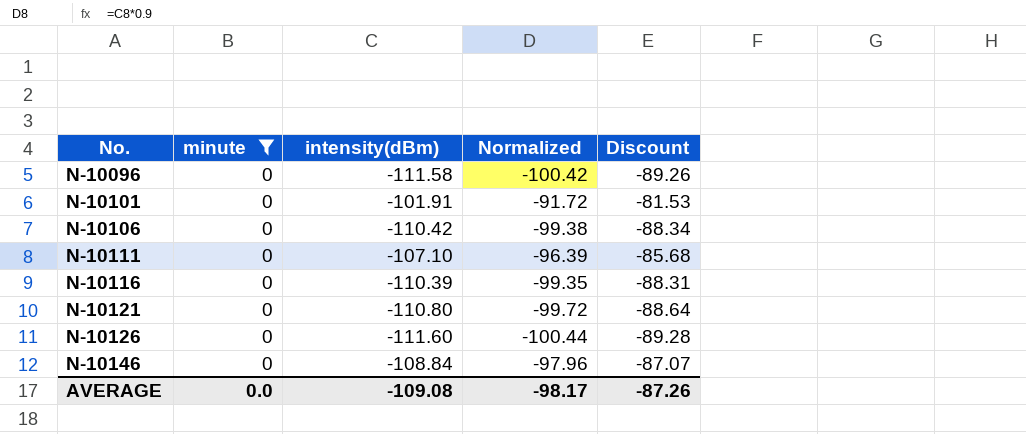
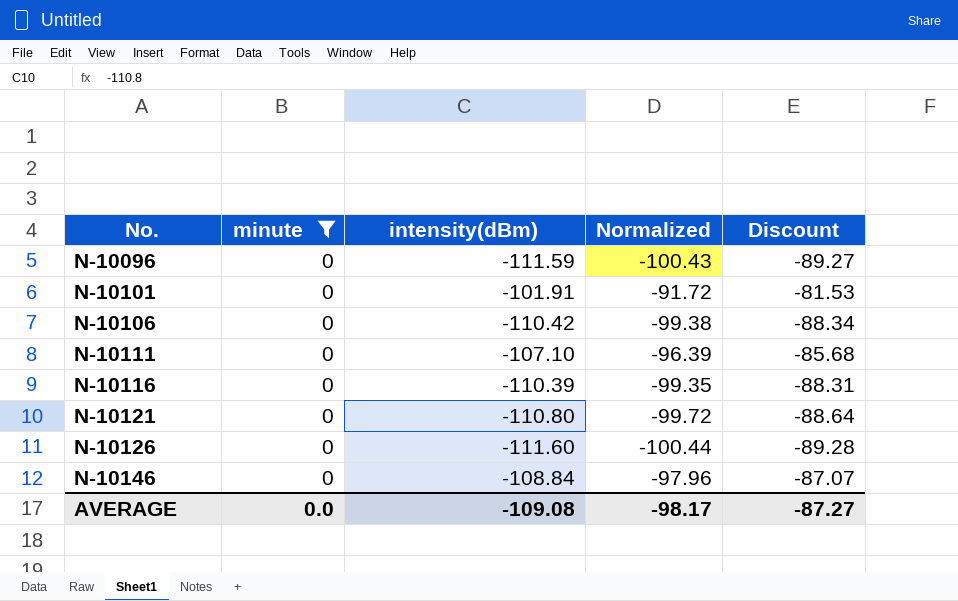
N-10096 | intensity(dBm): -111.58 -> -111.59
N-10096 | Normalized: -100.42 -> -100.43
N-10096 | Discount: -89.26 -> -89.27
AVERAGE | Discount: -87.26 -> -87.27

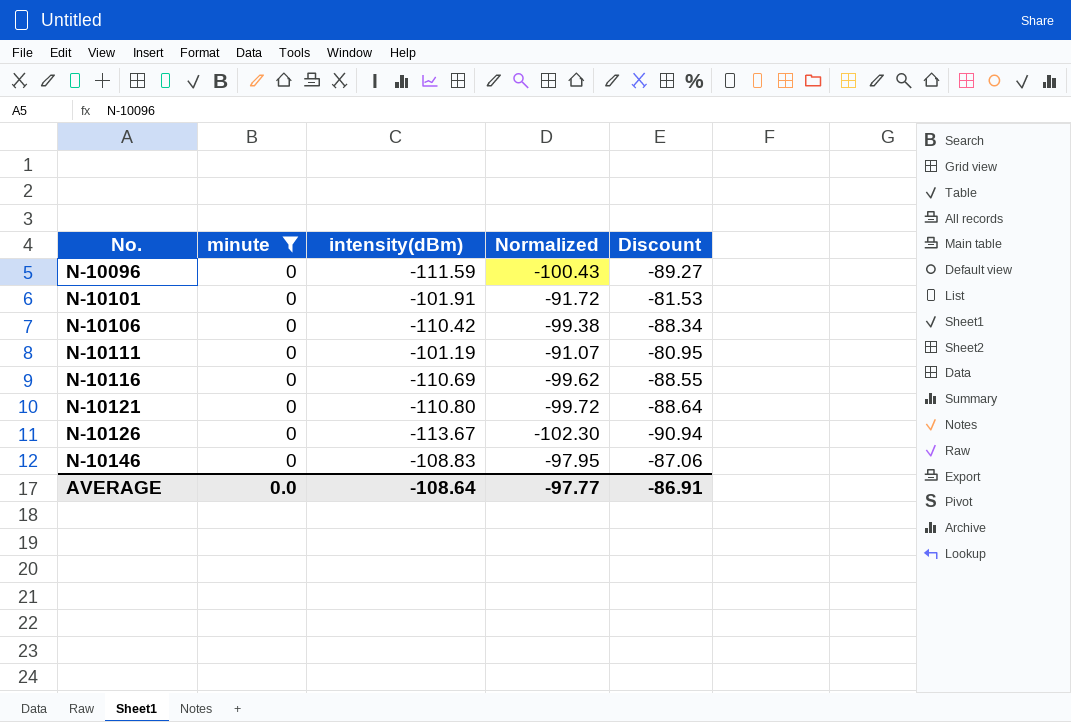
N-10111 | intensity(dBm): -107.10 -> -101.19
N-10111 | Normalized: -96.39 -> -91.07
N-10111 | Discount: -85.68 -> -80.95
N-10116 | intensity(dBm): -110.39 -> -110.69
N-10116 | Normalized: -99.35 -> -99.62
N-10116 | Discount: -88.31 -> -88.55
N-10126 | intensity(dBm): -111.60 -> -113.67
N-10126 | Normalized: -100.44 -> -102.30
N-10126 | Discount: -89.28 -> -90.94
N-10146 | intensity(dBm): -108.84 -> -108.83
N-10146 | Normalized: -97.96 -> -97.95
N-10146 | Discount: -87.07 -> -87.06
AVERAGE | intensity(dBm): -109.08 -> -108.64
AVERAGE | Normalized: -98.17 -> -97.77
AVERAGE | Discount: -87.27 -> -86.91

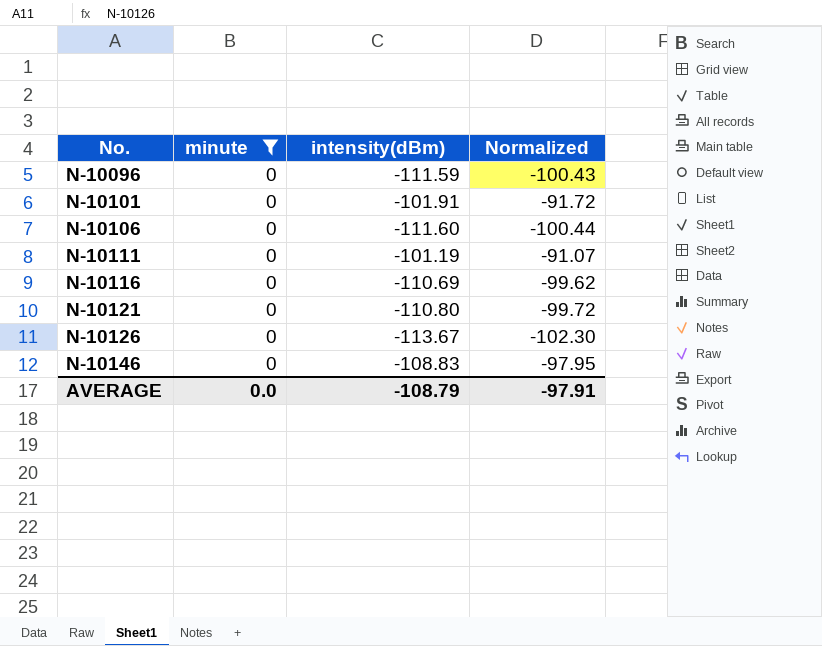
column Discount | formula: [intensity(dBm)] * 0.8 -> none
N-10106 | intensity(dBm): -110.42 -> -111.60
N-10106 | Normalized: -99.38 -> -100.44
AVERAGE | intensity(dBm): -108.64 -> -108.79
AVERAGE | Normalized: -97.77 -> -97.91

